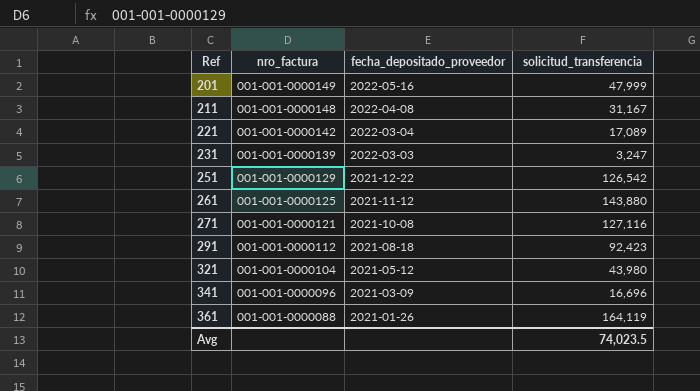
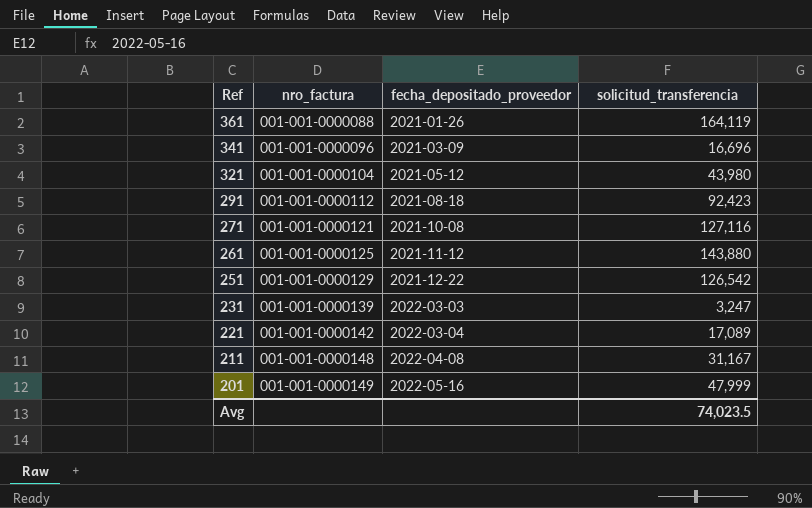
row order: Ref ascending -> Ref descending

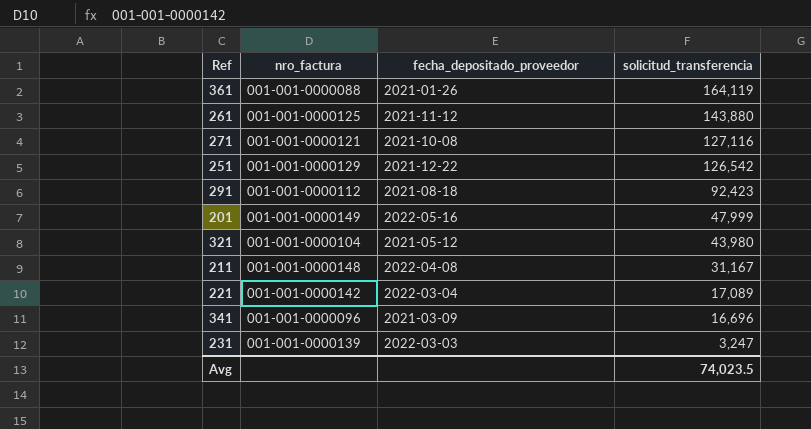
row order: Ref descending -> solicitud_transferencia descending

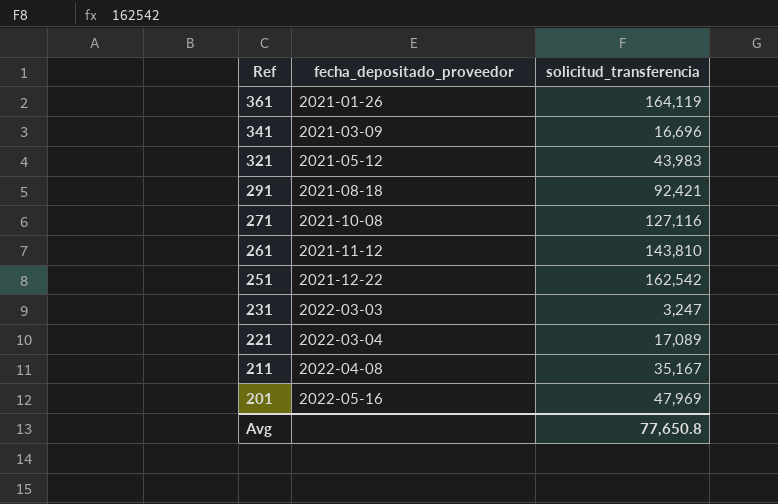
row order: solicitud_transferencia descending -> Ref descending
column nro_factura | position: 2 -> none
321 | solicitud_transferencia: 43,980 -> 43,983
291 | solicitud_transferencia: 92,423 -> 92,421
261 | solicitud_transferencia: 143,880 -> 143,810
251 | solicitud_transferencia: 126,542 -> 162,542
211 | solicitud_transferencia: 31,167 -> 35,167
201 | solicitud_transferencia: 47,999 -> 47,969
Avg | solicitud_transferencia: 74,023.5 -> 77,650.8

